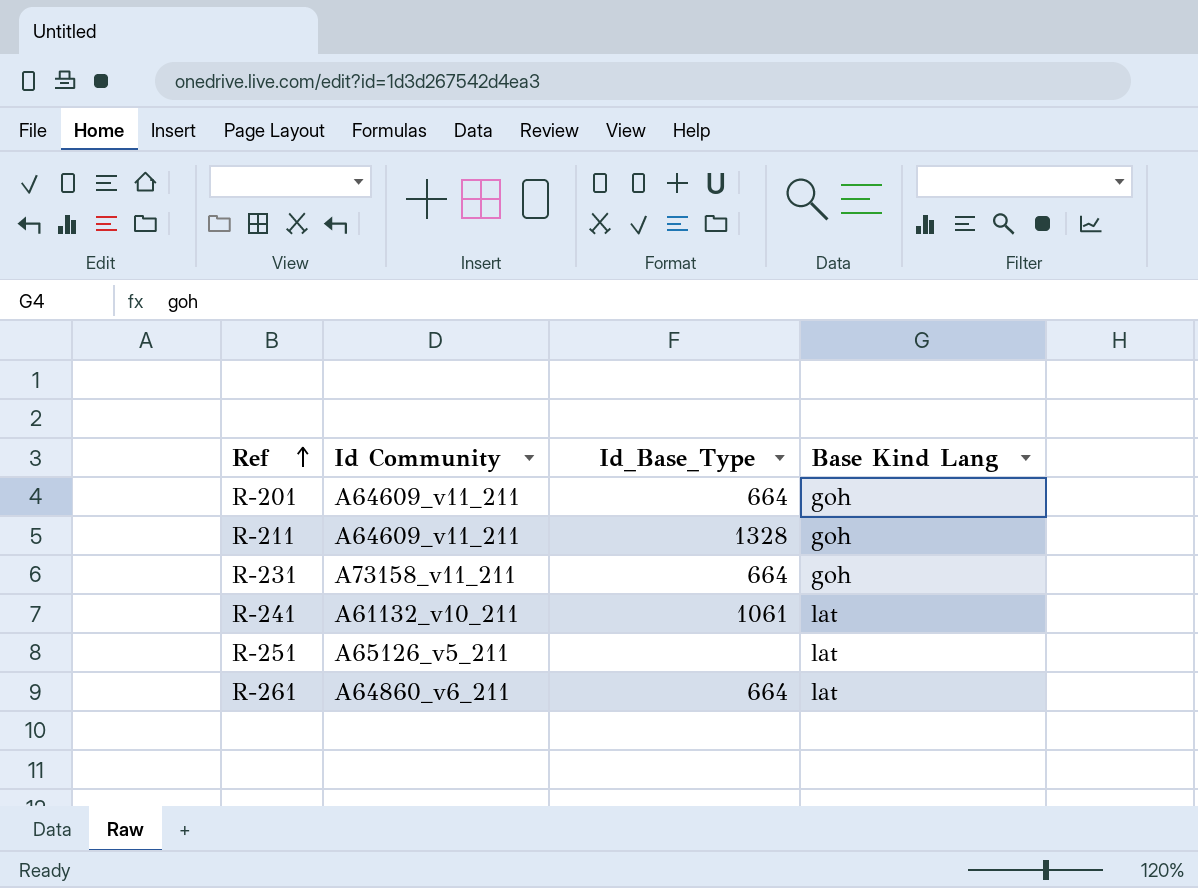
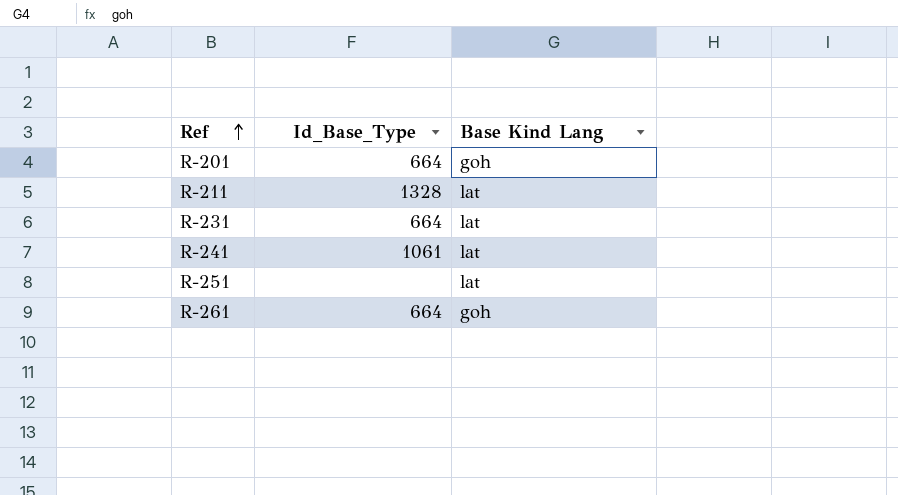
column Id Community | position: 2 -> none
R-211 | Base Kind Lang: goh -> lat
R-231 | Base Kind Lang: goh -> lat
R-261 | Base Kind Lang: lat -> goh

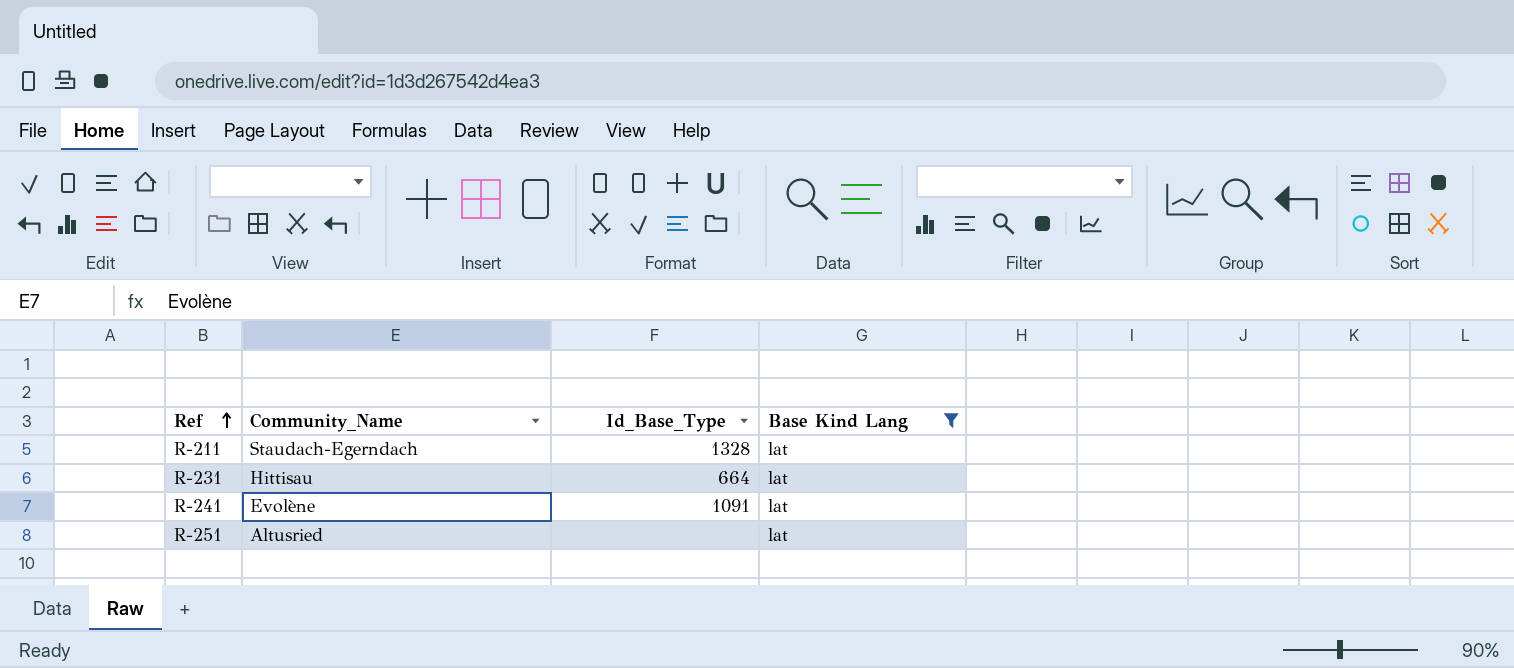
filter: none -> Base Kind Lang = lat
column Community_Name | position: none -> 2
R-241 | Id_Base_Type: 1061 -> 1091

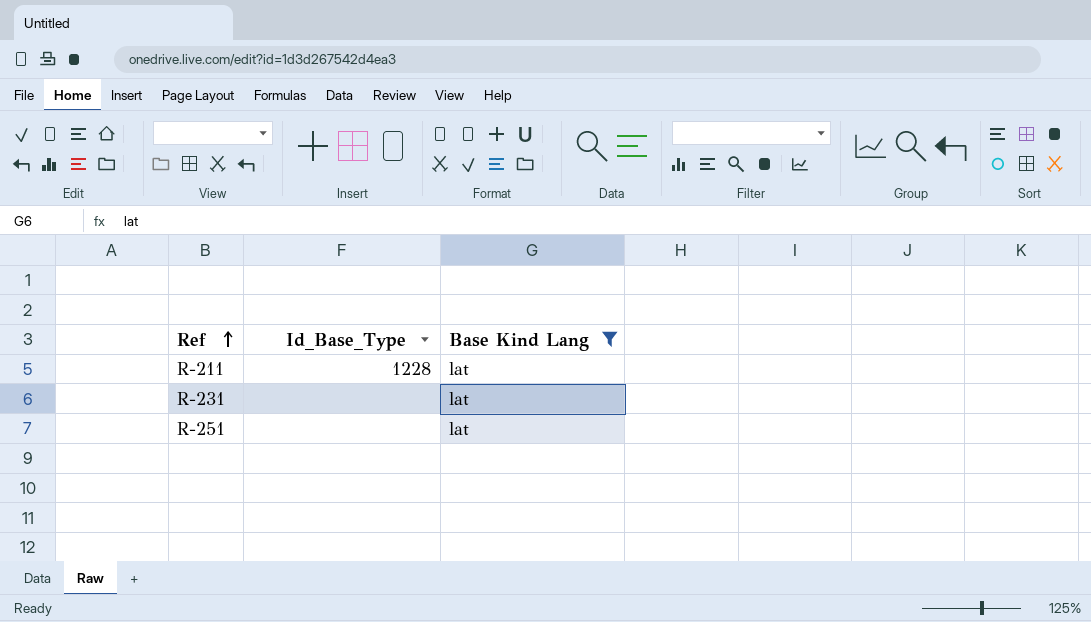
column Community_Name | position: 2 -> none
row R-241: Evolène | 1091 | lat -> none
R-211 | Id_Base_Type: 1328 -> 1228
R-231 | Id_Base_Type: 664 -> none

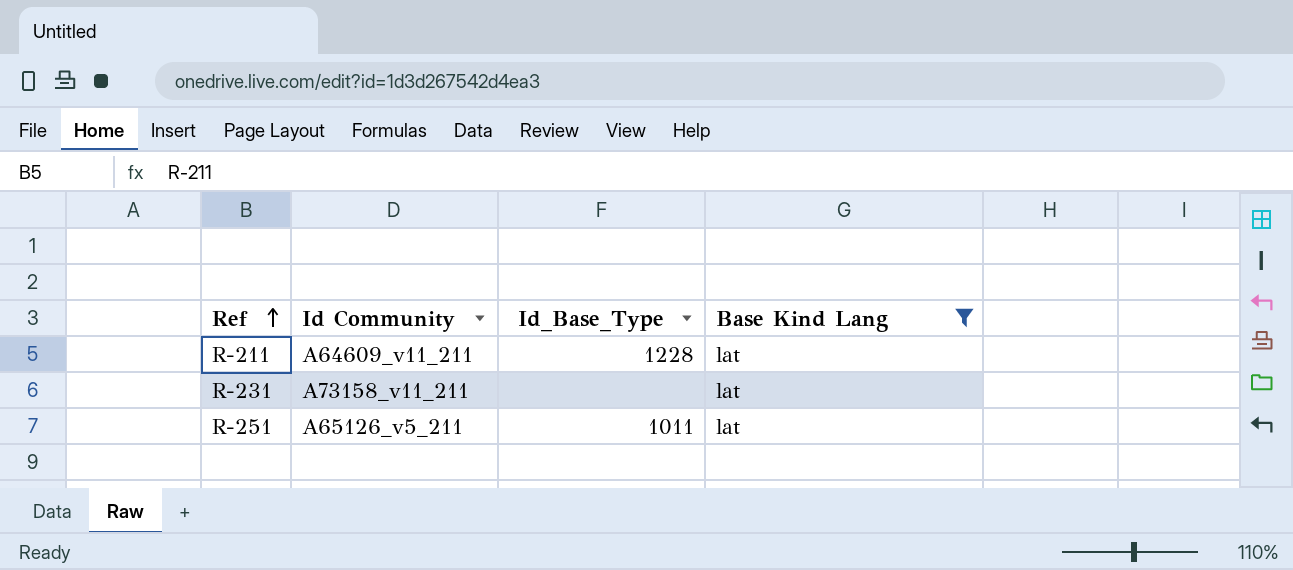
column Id Community | position: none -> 2
R-251 | Id_Base_Type: none -> 1011

